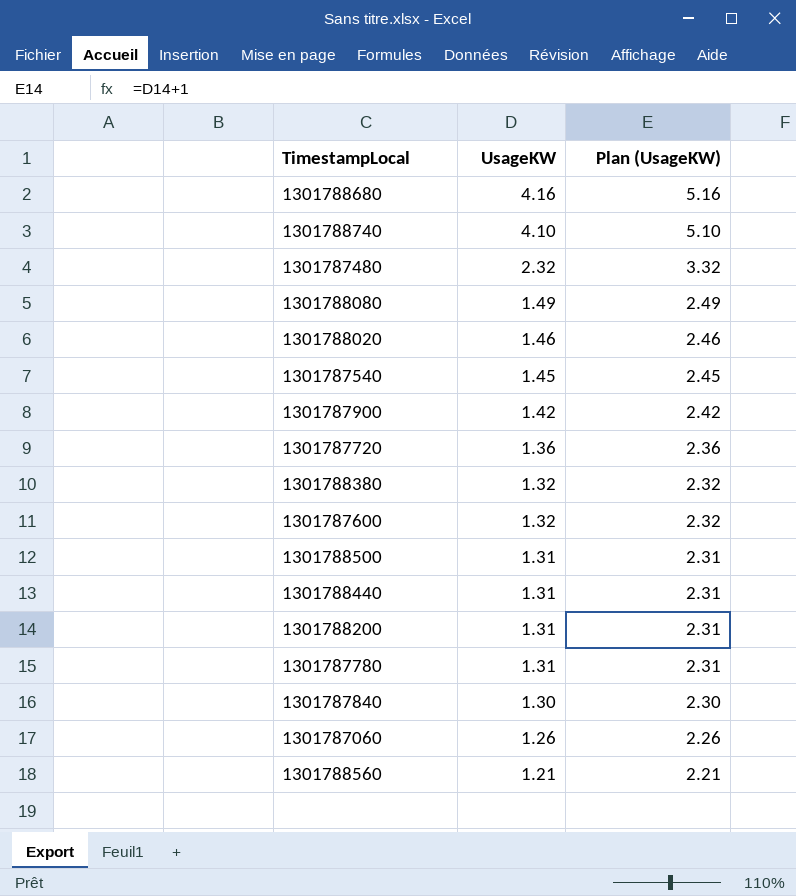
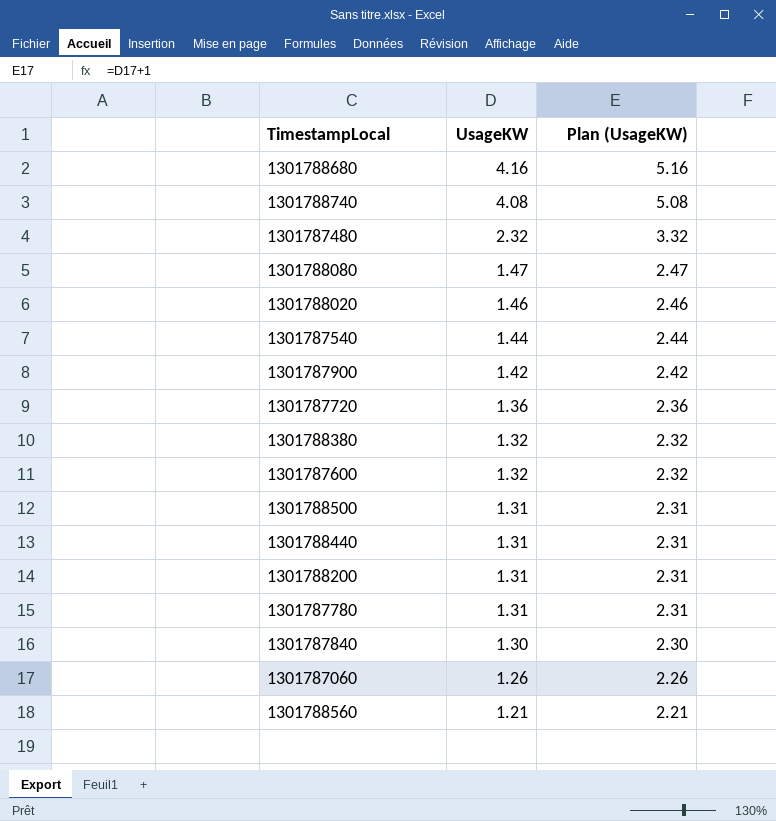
1301788740 | UsageKW: 4.10 -> 4.08
1301788740 | Plan (UsageKW): 5.10 -> 5.08
1301788080 | UsageKW: 1.49 -> 1.47
1301788080 | Plan (UsageKW): 2.49 -> 2.47
1301787540 | UsageKW: 1.45 -> 1.44
1301787540 | Plan (UsageKW): 2.45 -> 2.44

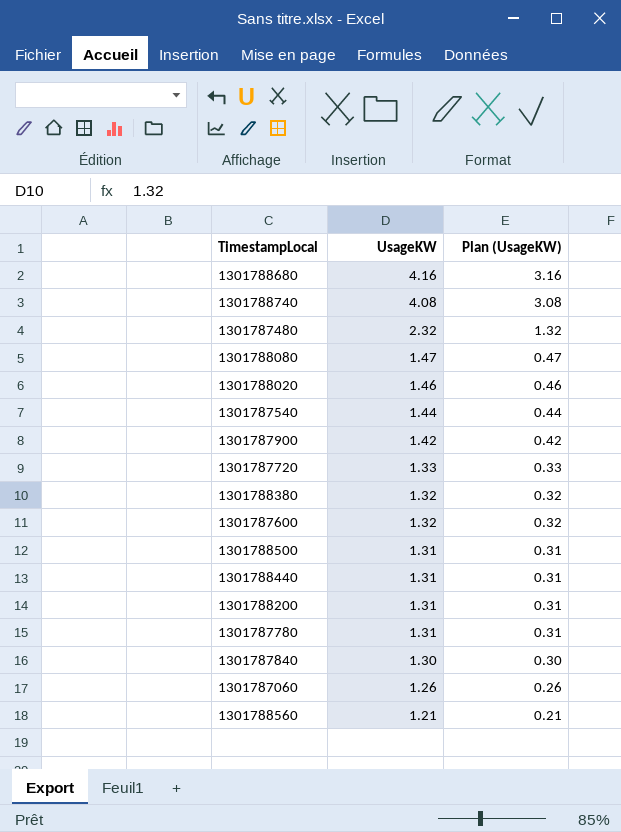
column Plan (UsageKW) | formula: [UsageKW] + 1 -> [UsageKW] - 1
1301787720 | UsageKW: 1.36 -> 1.33

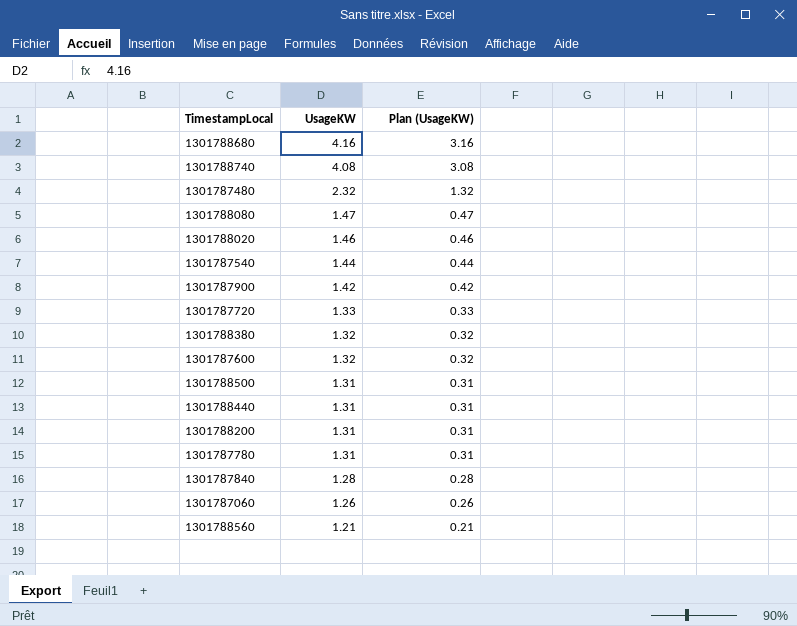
1301787840 | UsageKW: 1.30 -> 1.28
1301787840 | Plan (UsageKW): 0.30 -> 0.28

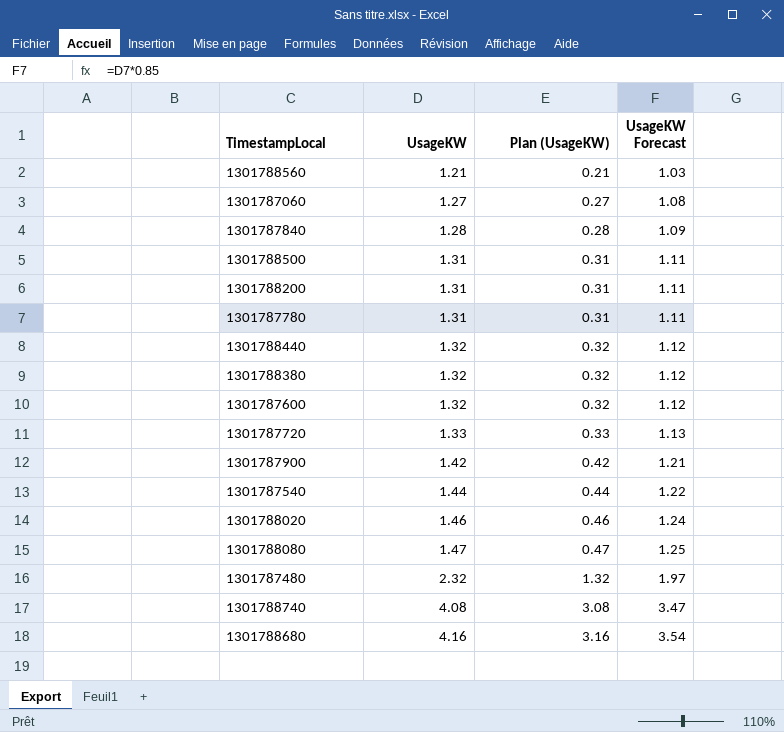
row order: UsageKW descending -> UsageKW ascending
column UsageKW Forecast | formula: none -> [UsageKW] * 0.85
1301787060 | UsageKW: 1.26 -> 1.27
1301787060 | Plan (UsageKW): 0.26 -> 0.27
1301788440 | UsageKW: 1.31 -> 1.32
1301788440 | Plan (UsageKW): 0.31 -> 0.32

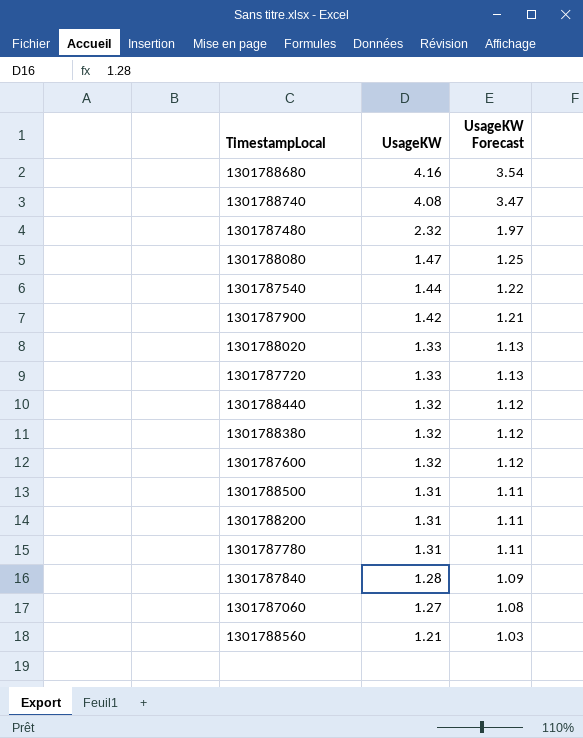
row order: UsageKW ascending -> UsageKW descending
column Plan (UsageKW) | formula: [UsageKW] - 1 -> none
1301788020 | UsageKW: 1.46 -> 1.33
1301788020 | UsageKW Forecast: 1.24 -> 1.13

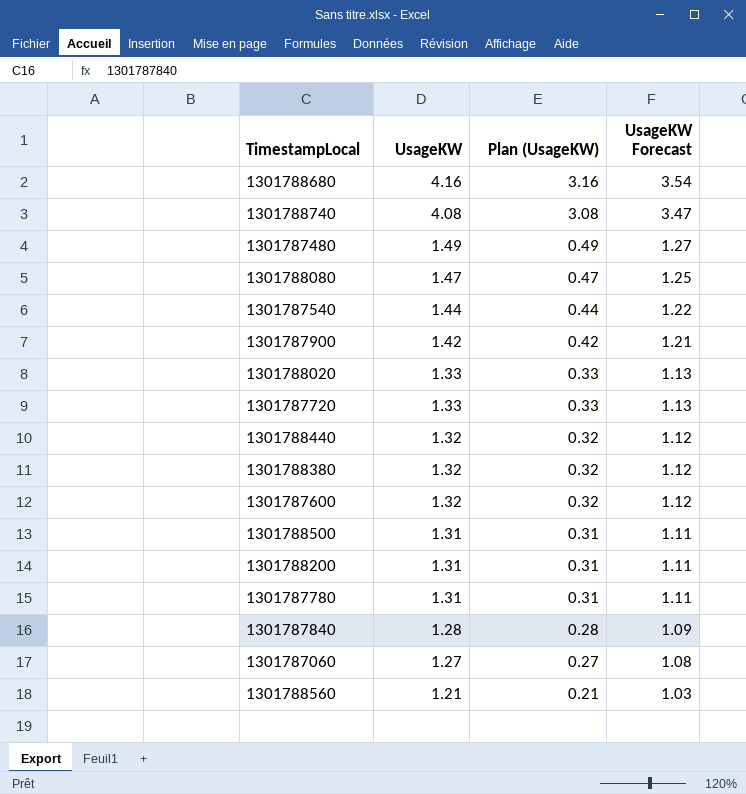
column Plan (UsageKW) | formula: none -> [UsageKW] - 1
1301787480 | UsageKW: 2.32 -> 1.49
1301787480 | UsageKW Forecast: 1.97 -> 1.27

